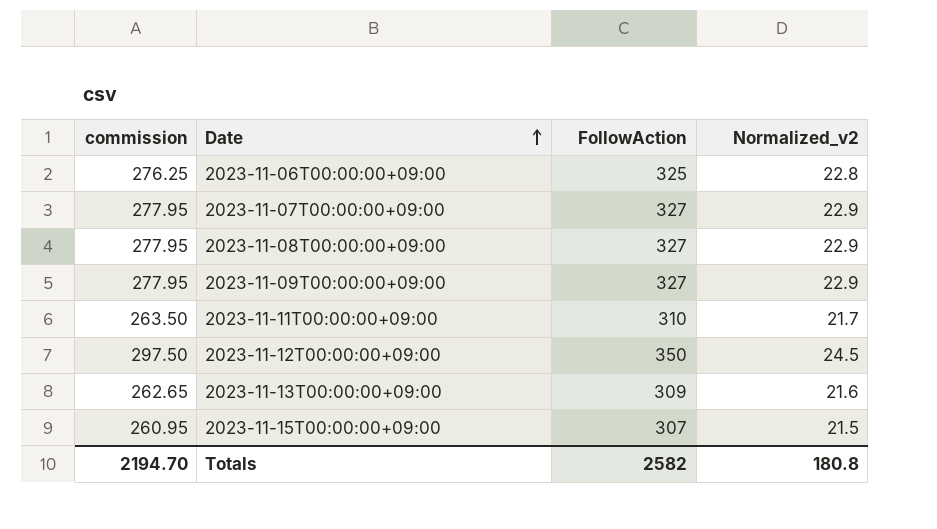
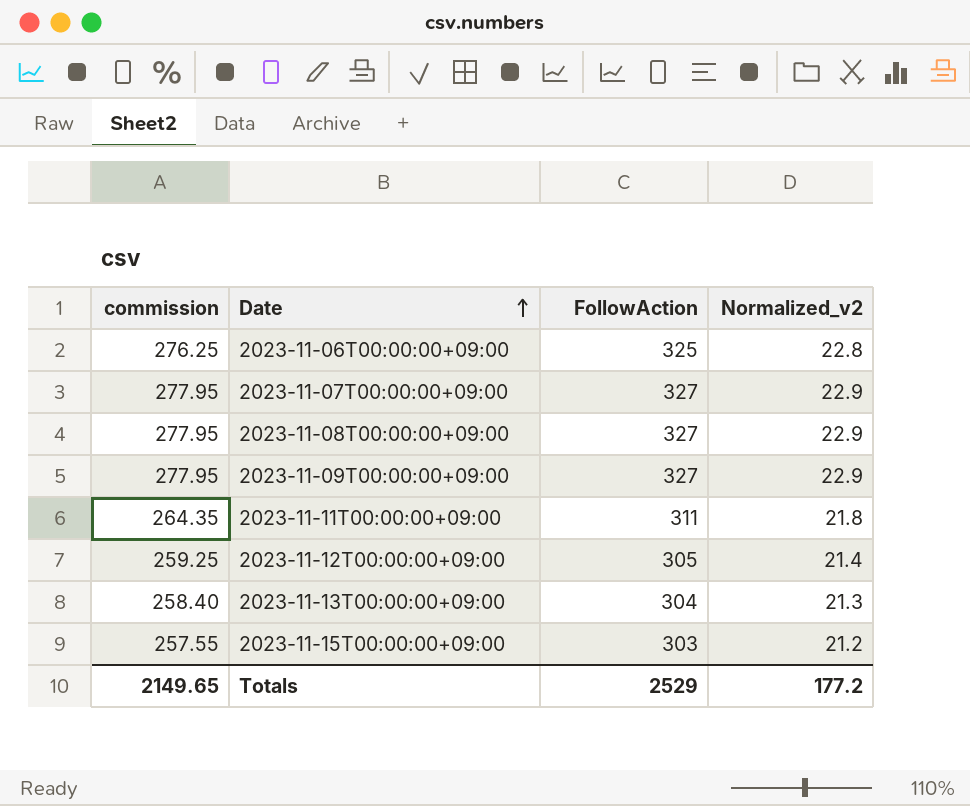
2023-11-11T00:00:00+09:00 | commission: 263.50 -> 264.35
2023-11-11T00:00:00+09:00 | FollowAction: 310 -> 311
2023-11-11T00:00:00+09:00 | Normalized_v2: 21.7 -> 21.8
2023-11-12T00:00:00+09:00 | commission: 297.50 -> 259.25
2023-11-12T00:00:00+09:00 | FollowAction: 350 -> 305
2023-11-12T00:00:00+09:00 | Normalized_v2: 24.5 -> 21.4
2023-11-13T00:00:00+09:00 | commission: 262.65 -> 258.40
2023-11-13T00:00:00+09:00 | FollowAction: 309 -> 304
2023-11-13T00:00:00+09:00 | Normalized_v2: 21.6 -> 21.3
2023-11-15T00:00:00+09:00 | commission: 260.95 -> 257.55
2023-11-15T00:00:00+09:00 | FollowAction: 307 -> 303
2023-11-15T00:00:00+09:00 | Normalized_v2: 21.5 -> 21.2
Totals | commission: 2194.70 -> 2149.65
Totals | FollowAction: 2582 -> 2529
Totals | Normalized_v2: 180.8 -> 177.2

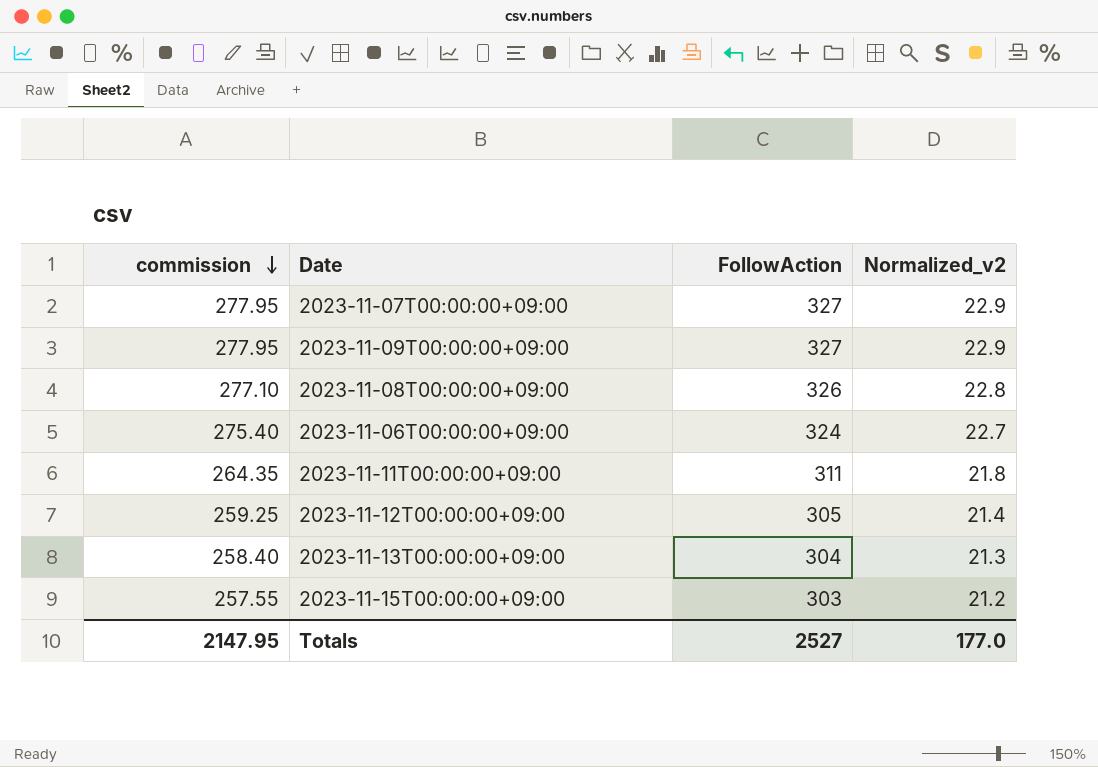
row order: Date ascending -> commission descending
2023-11-08T00:00:00+09:00 | commission: 277.95 -> 277.10
2023-11-08T00:00:00+09:00 | FollowAction: 327 -> 326
2023-11-08T00:00:00+09:00 | Normalized_v2: 22.9 -> 22.8
2023-11-06T00:00:00+09:00 | commission: 276.25 -> 275.40
2023-11-06T00:00:00+09:00 | FollowAction: 325 -> 324
2023-11-06T00:00:00+09:00 | Normalized_v2: 22.8 -> 22.7
Totals | commission: 2149.65 -> 2147.95
Totals | FollowAction: 2529 -> 2527
Totals | Normalized_v2: 177.2 -> 177.0

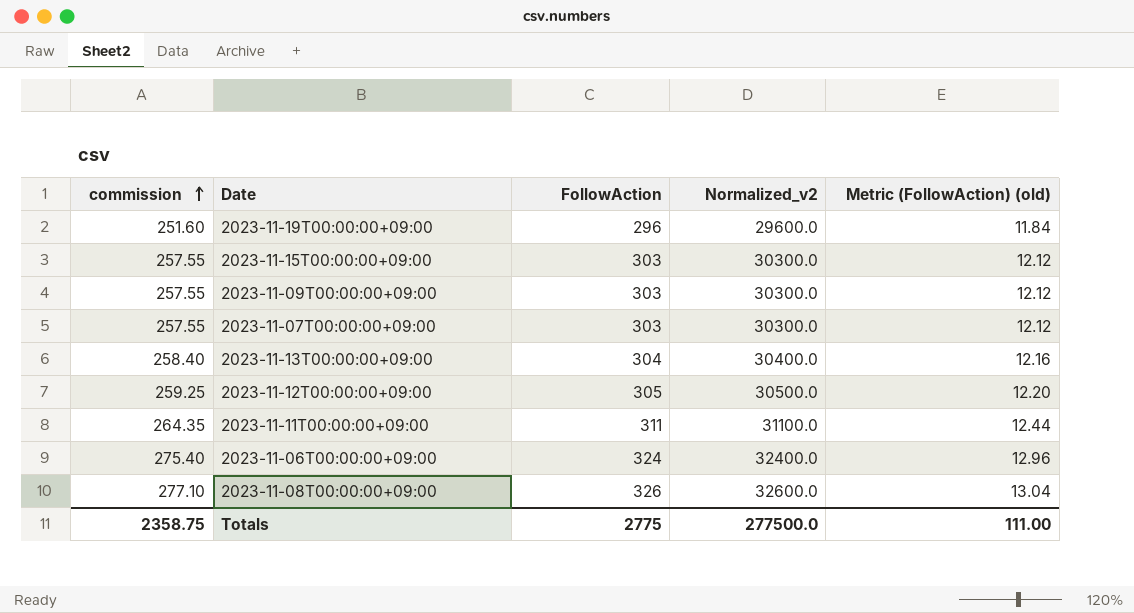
row order: commission descending -> commission ascending
column Normalized_v2 | formula: [FollowAction] * 0.07 -> [FollowAction] * 100
column Metric (FollowAction) (old) | formula: none -> [FollowAction] * 0.04
row 2023-11-19T00:00:00+09:00: none -> 251.60 | 296 | 29600.0 | 11.84
2023-11-09T00:00:00+09:00 | commission: 277.95 -> 257.55
2023-11-09T00:00:00+09:00 | FollowAction: 327 -> 303
2023-11-07T00:00:00+09:00 | commission: 277.95 -> 257.55
2023-11-07T00:00:00+09:00 | FollowAction: 327 -> 303
Totals | commission: 2147.95 -> 2358.75
Totals | FollowAction: 2527 -> 2775
Totals | Normalized_v2: 177.0 -> 277500.0

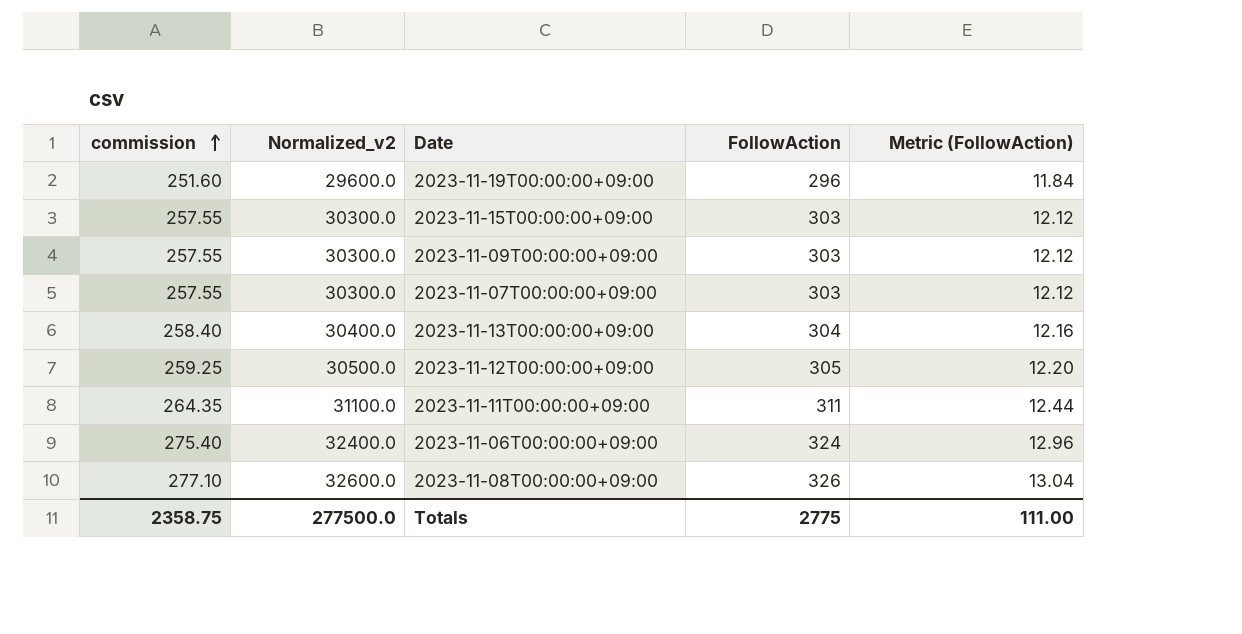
column Normalized_v2 | position: 4 -> 2
column name: Metric (FollowAction) (old) -> Metric (FollowAction)

